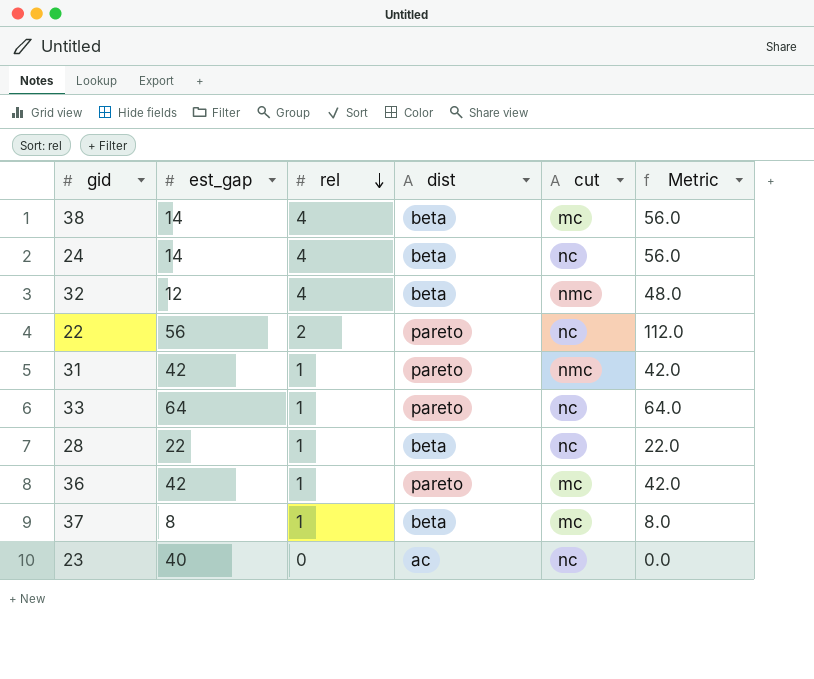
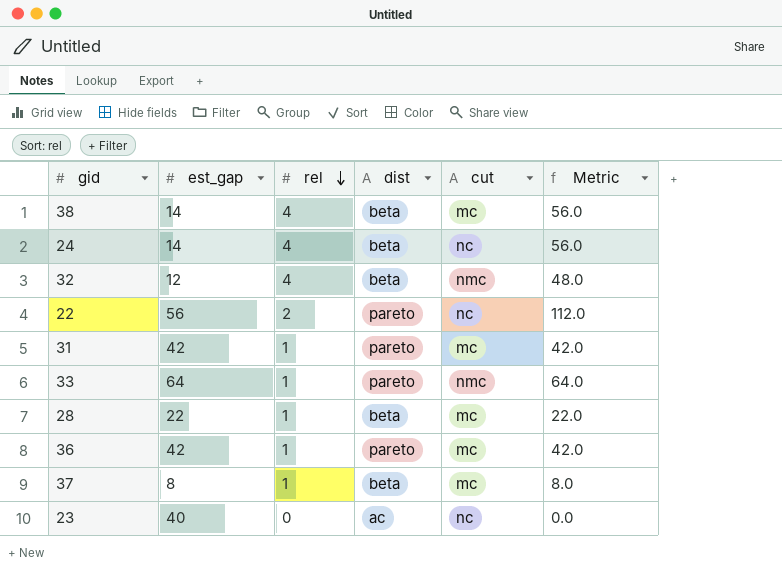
31 | cut: nmc -> mc
33 | cut: nc -> nmc
28 | cut: nc -> mc

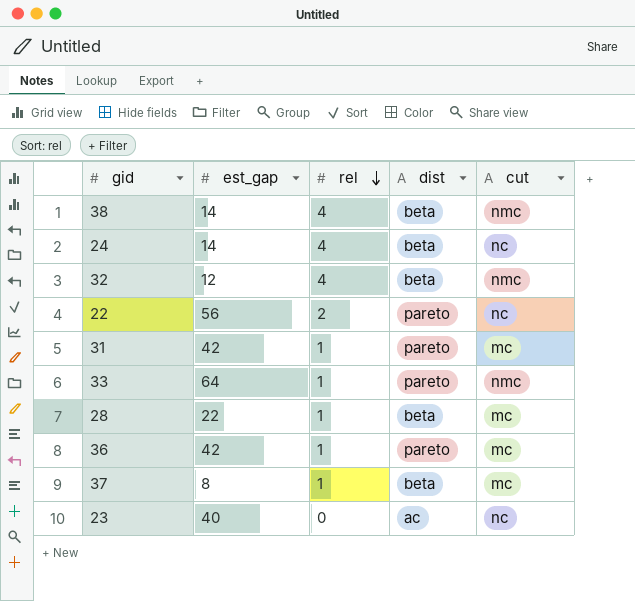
column Metric | formula: [est_gap] * [rel] -> none
38 | cut: mc -> nmc

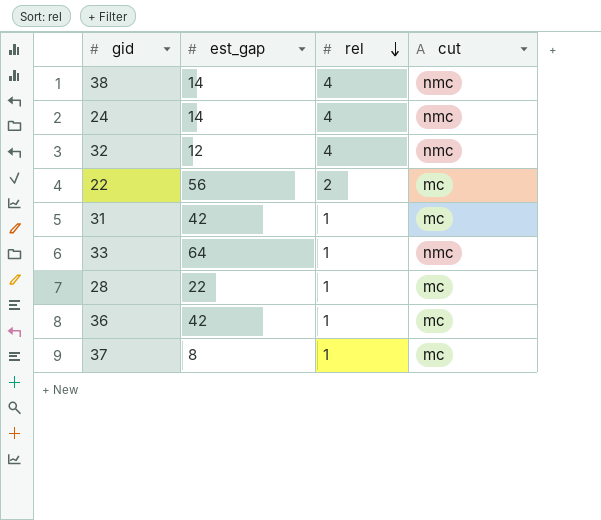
column dist | position: 4 -> none
row 23: 40 | 0 | ac | nc -> none
24 | cut: nc -> nmc
22 | cut: nc -> mc

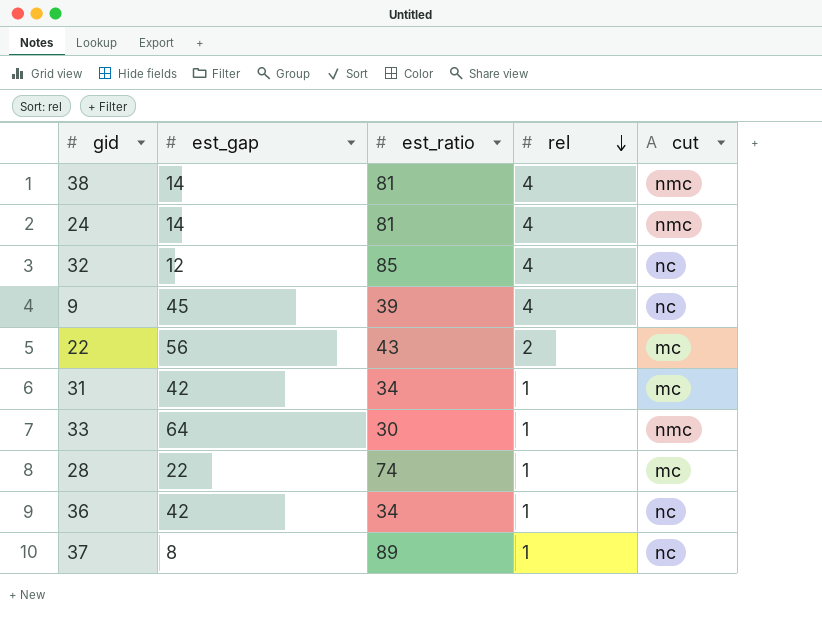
column est_ratio | position: none -> 3
32 | cut: nmc -> nc
row 9: none -> 45 | 39 | 4 | nc
36 | cut: mc -> nc
37 | cut: mc -> nc

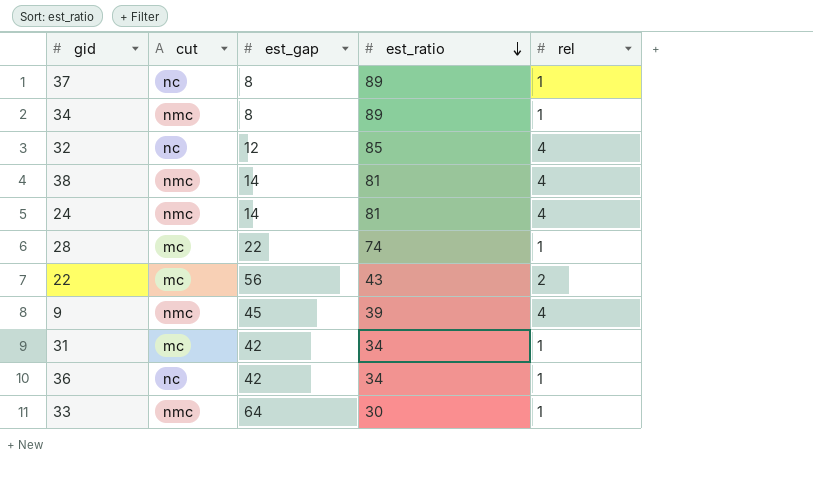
row order: rel descending -> est_ratio descending
column cut | position: 5 -> 2
row 34: none -> nmc | 8 | 89 | 1
9 | cut: nc -> nmc

